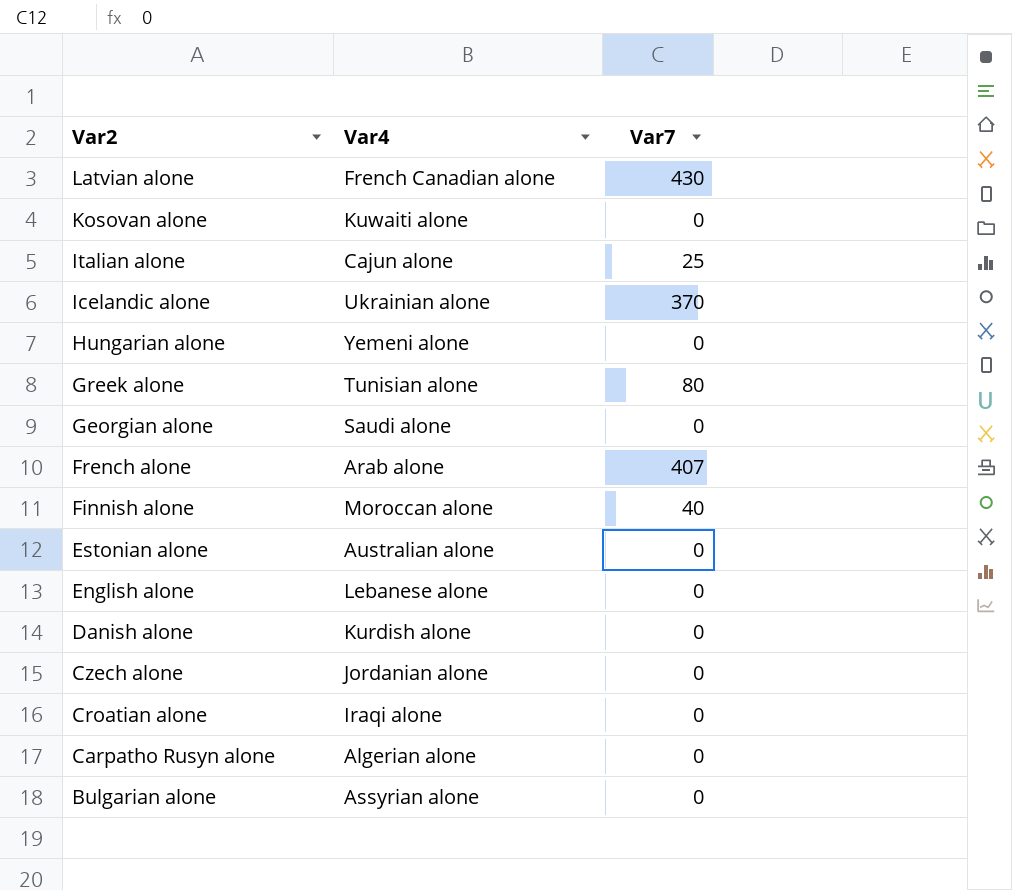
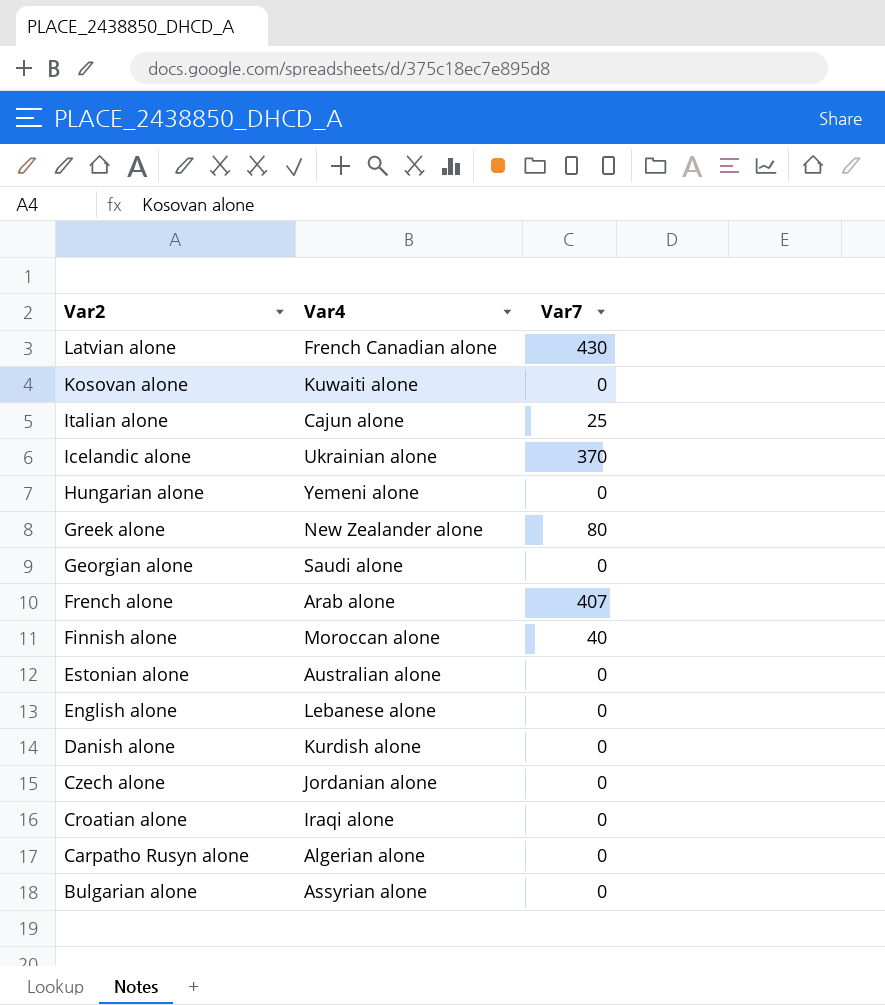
Greek alone | Var4: Tunisian alone -> New Zealander alone

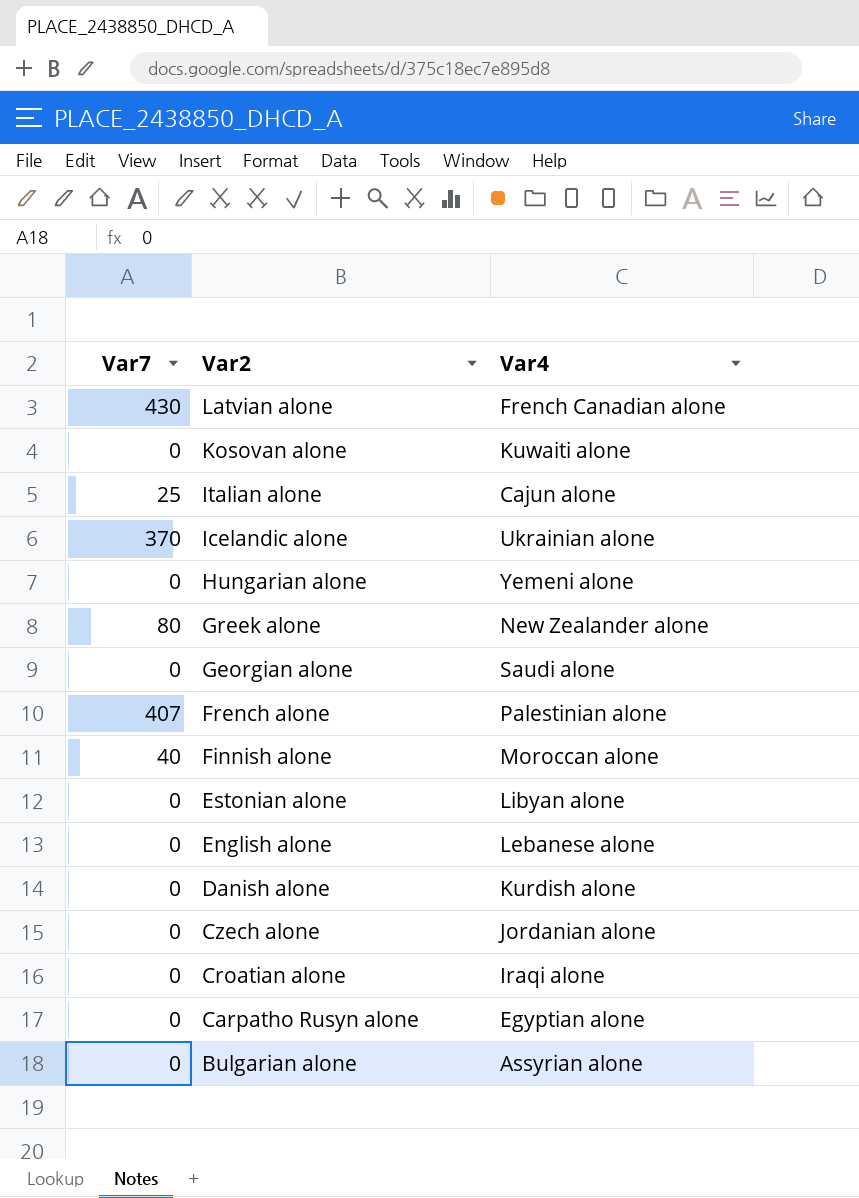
column Var7 | position: 3 -> 1
French alone | Var4: Arab alone -> Palestinian alone
Estonian alone | Var4: Australian alone -> Libyan alone
Carpatho Rusyn alone | Var4: Algerian alone -> Egyptian alone

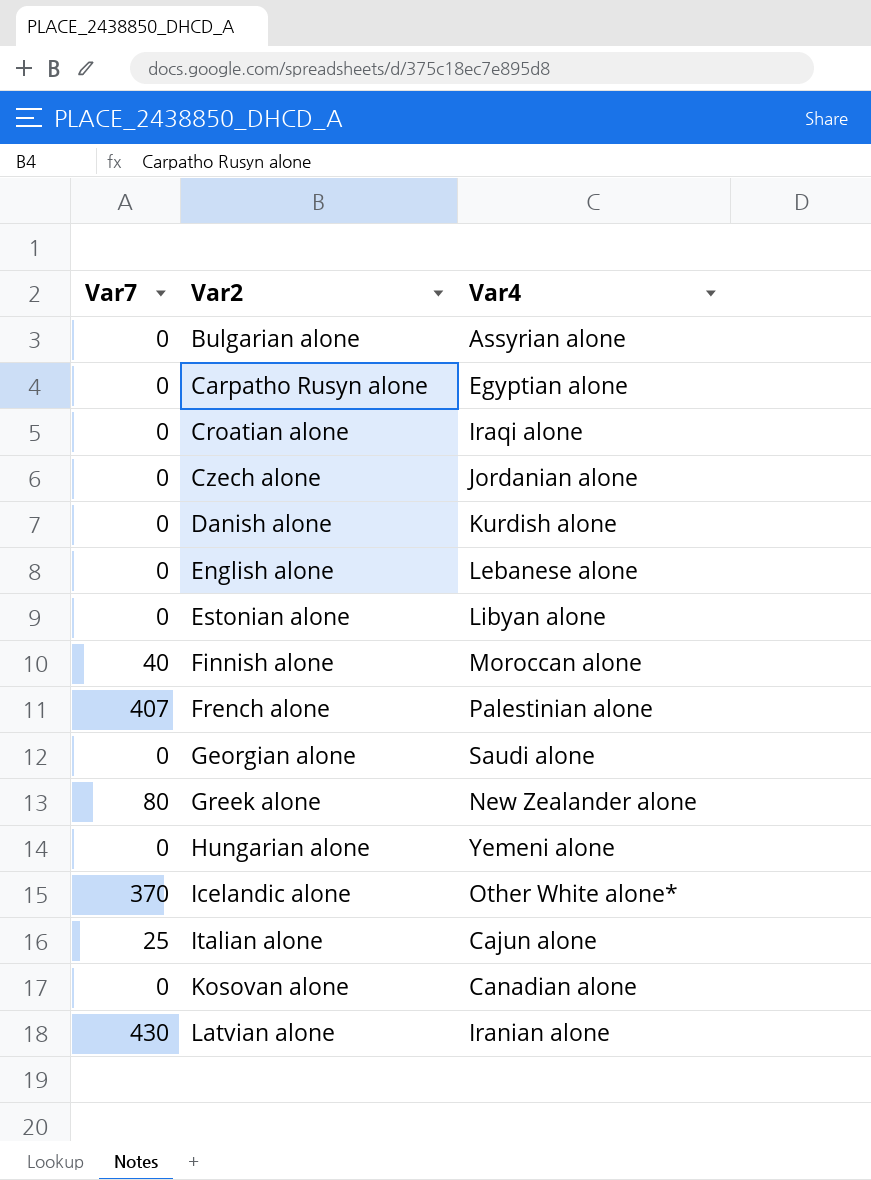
row order: Var2 descending -> Var2 ascending
Icelandic alone | Var4: Ukrainian alone -> Other White alone*
Kosovan alone | Var4: Kuwaiti alone -> Canadian alone
Latvian alone | Var4: French Canadian alone -> Iranian alone

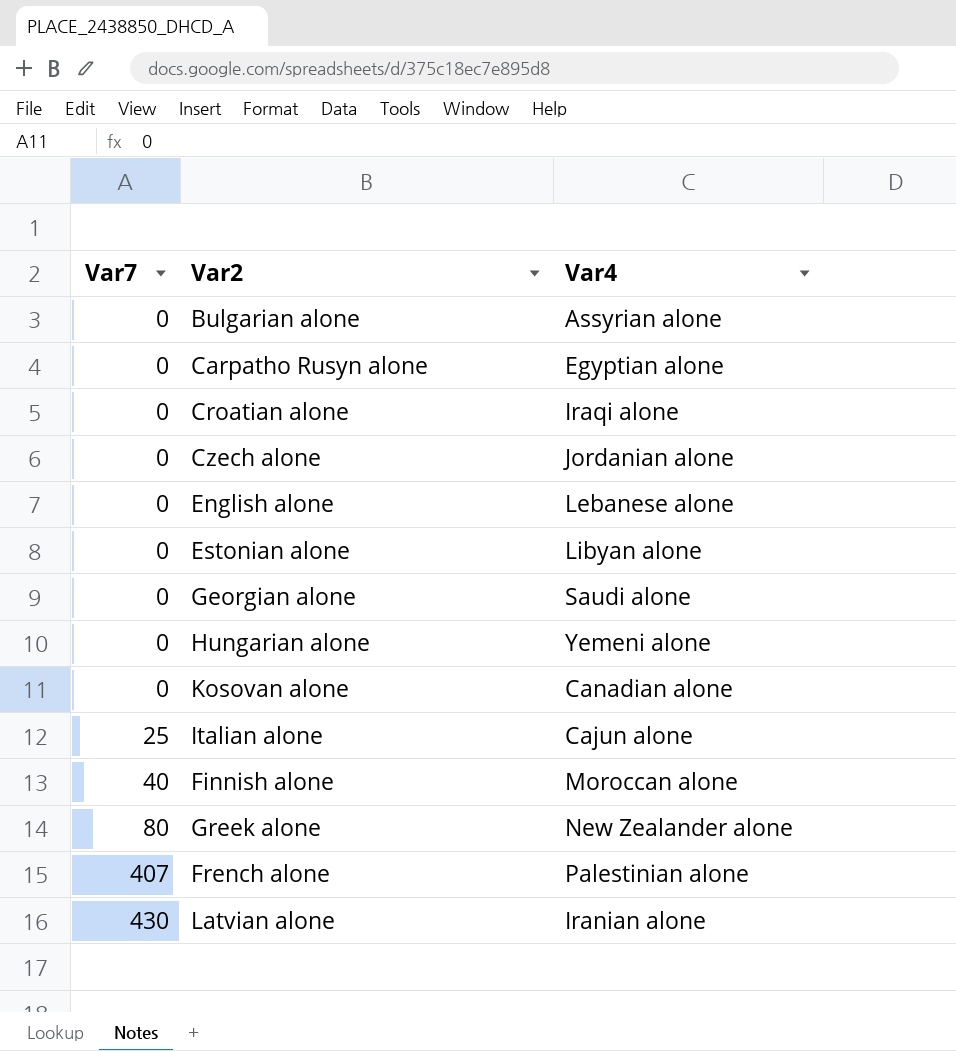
row order: Var2 ascending -> Var7 ascending
row Danish alone: 0 | Kurdish alone -> none
row Icelandic alone: 370 | Other White alone* -> none

